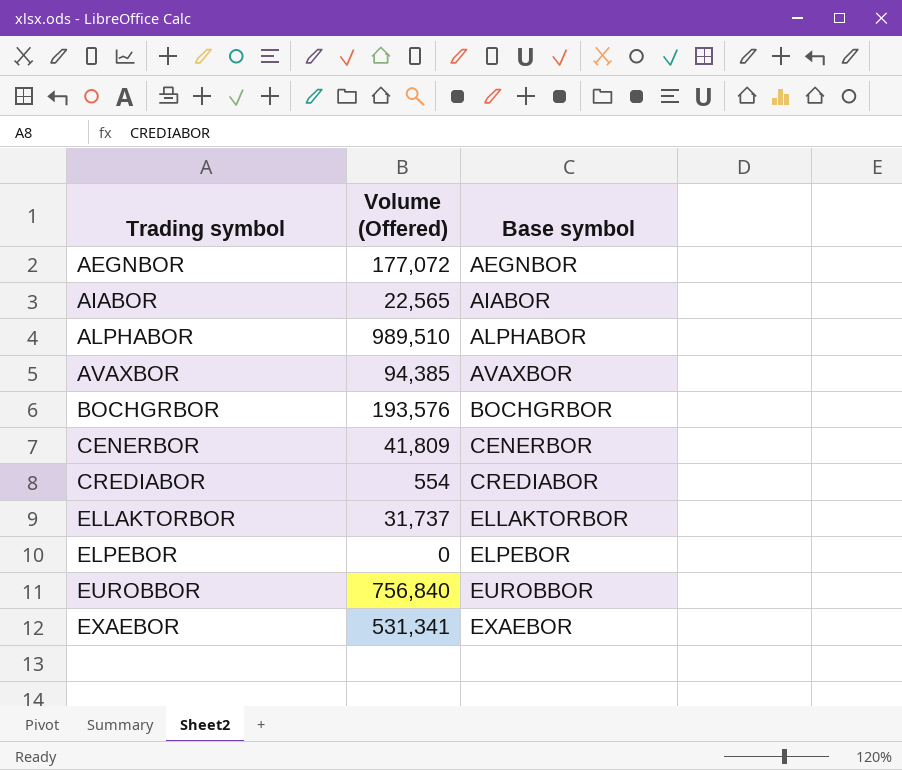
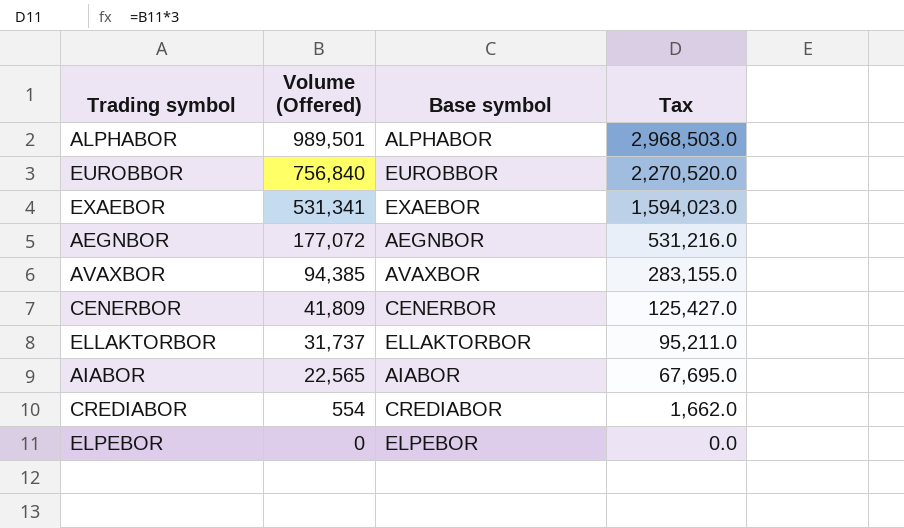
row order: Trading symbol ascending -> Volume (Offered) descending
column Tax | formula: none -> [Volume (Offered)] * 3
row BOCHGRBOR: 193,576 | BOCHGRBOR -> none
ALPHABOR | Volume (Offered): 989,510 -> 989,501

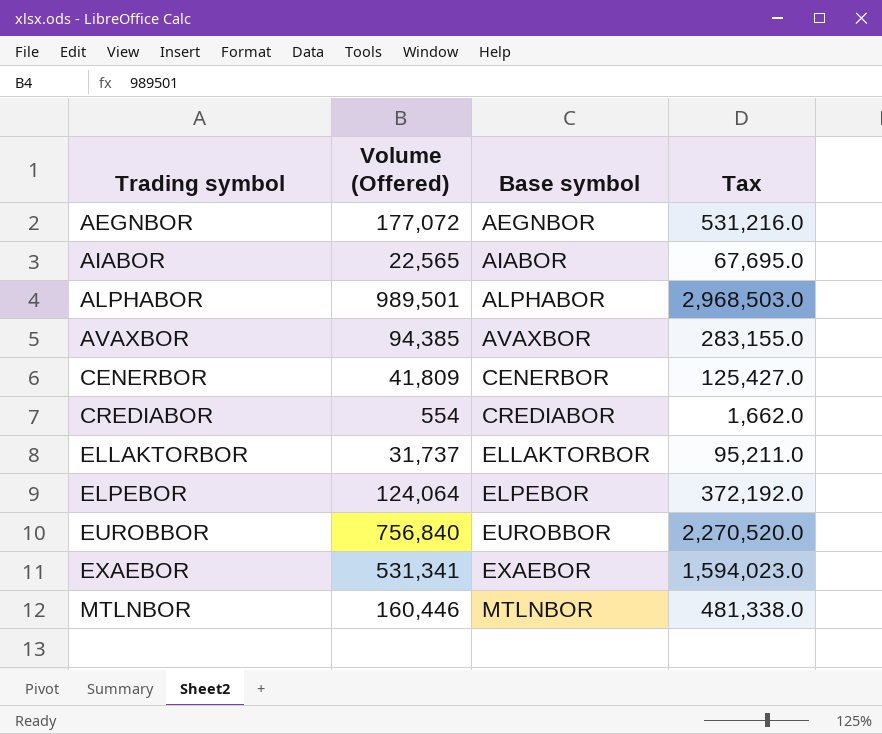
row order: Volume (Offered) descending -> Trading symbol ascending
ELPEBOR | Volume (Offered): 0 -> 124,064
ELPEBOR | Tax: 0.0 -> 372,192.0
row MTLNBOR: none -> 160,446 | MTLNBOR | 481,338.0

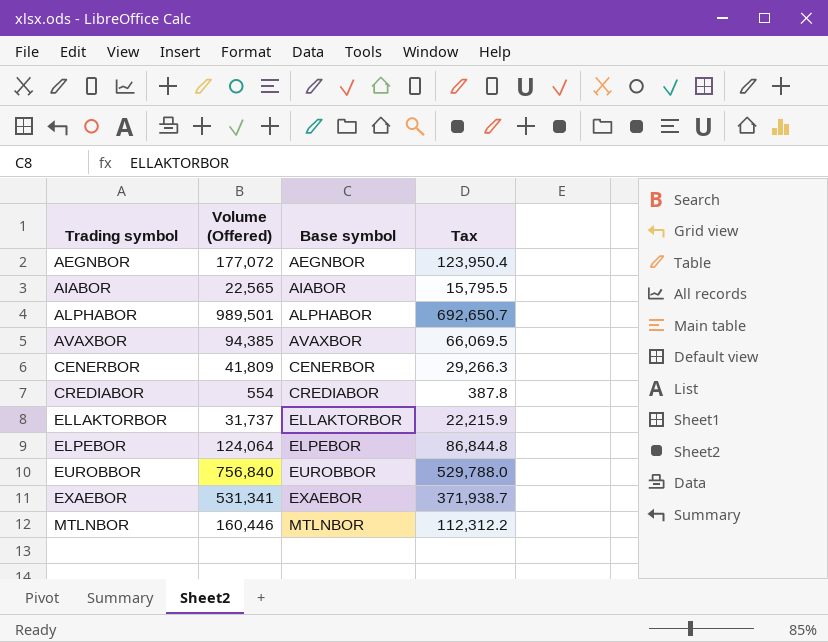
column Tax | formula: [Volume (Offered)] * 3 -> [Volume (Offered)] * 0.7

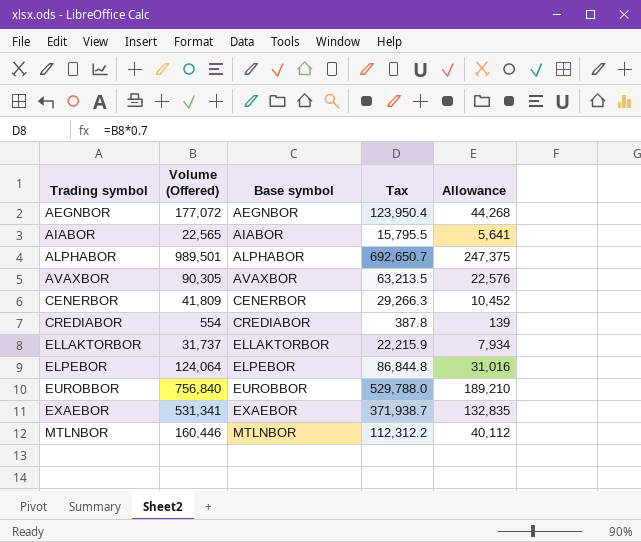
column Allowance | formula: none -> [Volume (Offered)] * 0.25
AVAXBOR | Volume (Offered): 94,385 -> 90,305
AVAXBOR | Tax: 66,069.5 -> 63,213.5

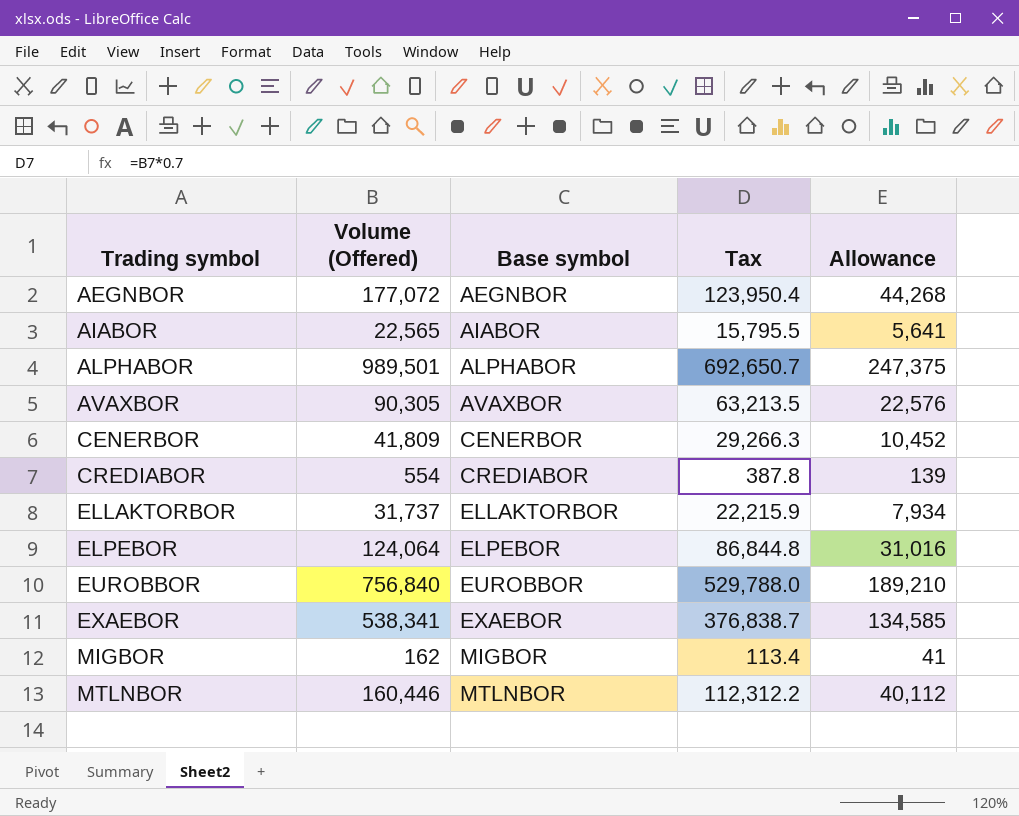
EXAEBOR | Volume (Offered): 531,341 -> 538,341
EXAEBOR | Tax: 371,938.7 -> 376,838.7
EXAEBOR | Allowance: 132,835 -> 134,585
row MIGBOR: none -> 162 | MIGBOR | 113.4 | 41

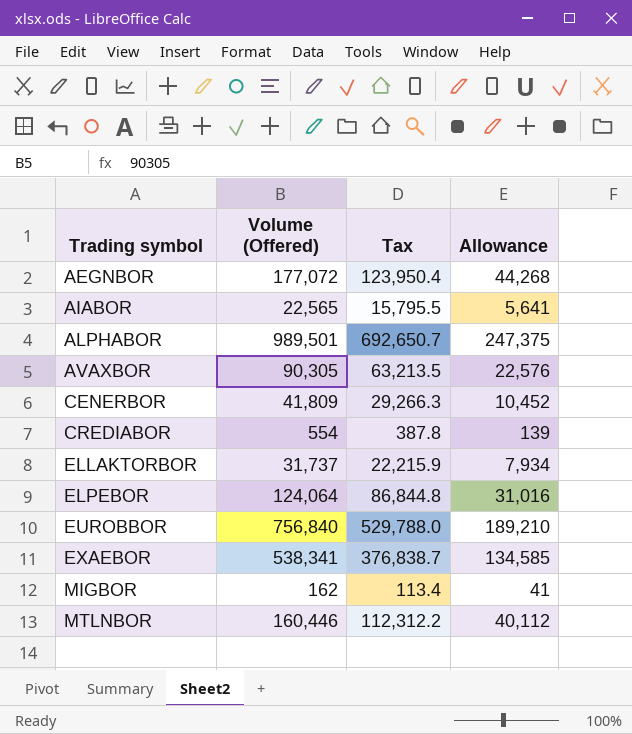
column Base symbol | position: 3 -> none

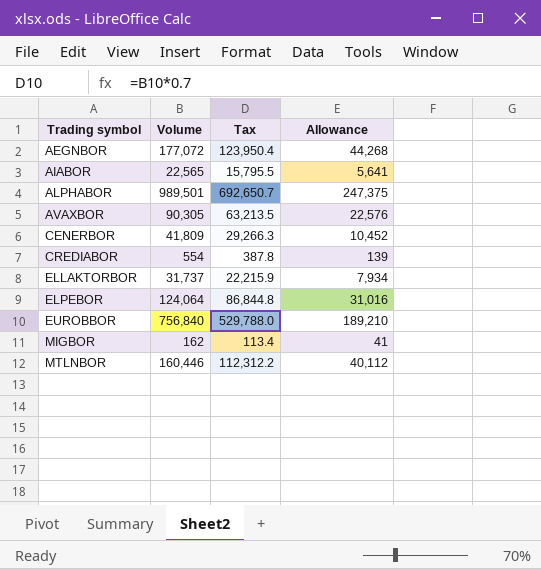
column name: Volume (Offered) -> Volume
row EXAEBOR: 538,341 | 376,838.7 | 134,585 -> none

